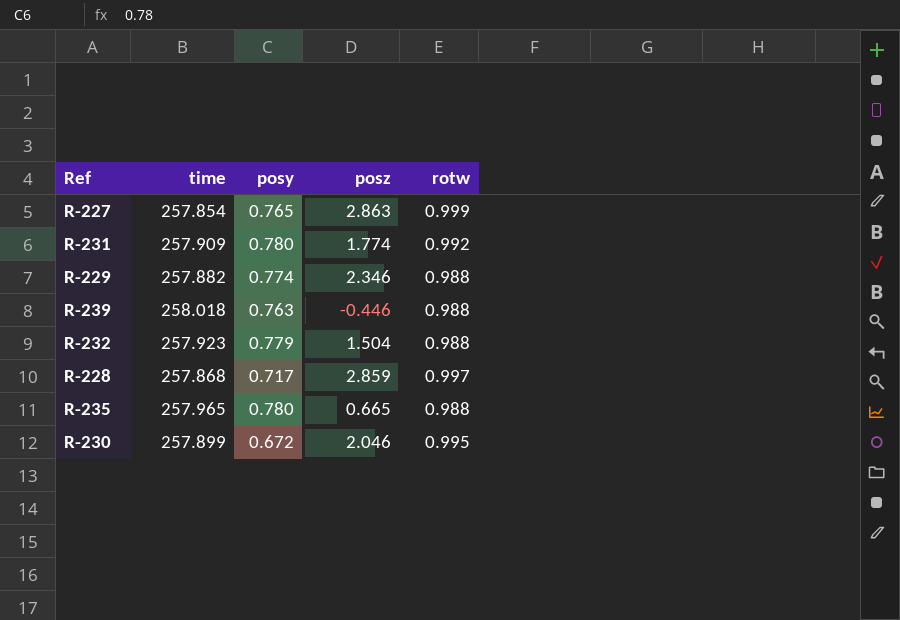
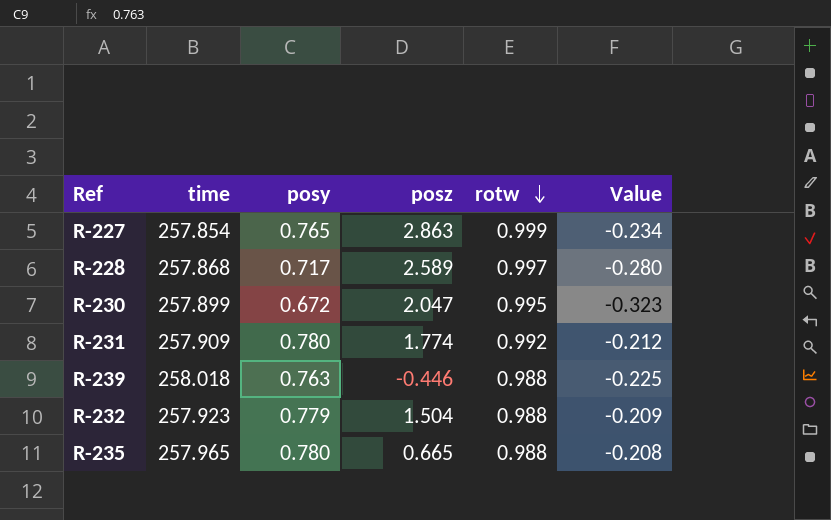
row order: none -> rotw descending
column Value | formula: none -> [posy] - [rotw]
row R-229: 257.882 | 0.774 | 2.346 | 0.988 -> none
R-228 | posz: 2.859 -> 2.589
R-230 | posz: 2.046 -> 2.047

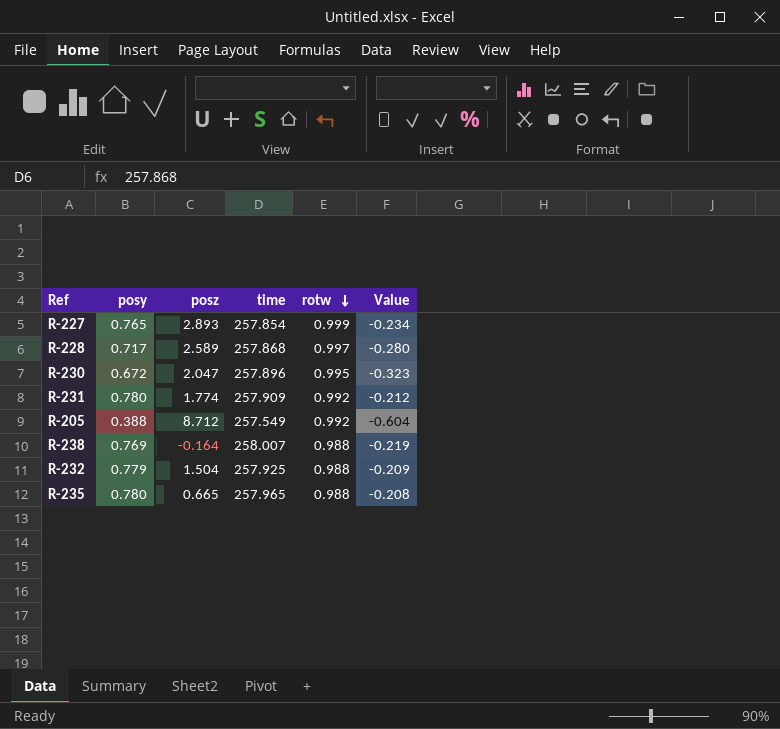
column time | position: 2 -> 4
row R-239: 258.018 | 0.763 | -0.446 | 0.988 | -0.225 -> none
R-227 | posz: 2.863 -> 2.893
R-230 | time: 257.899 -> 257.896
row R-205: none -> 0.388 | 8.712 | 257.549 | 0.992 | -0.604
row R-238: none -> 0.769 | -0.164 | 258.007 | 0.988 | -0.219
R-232 | time: 257.923 -> 257.925

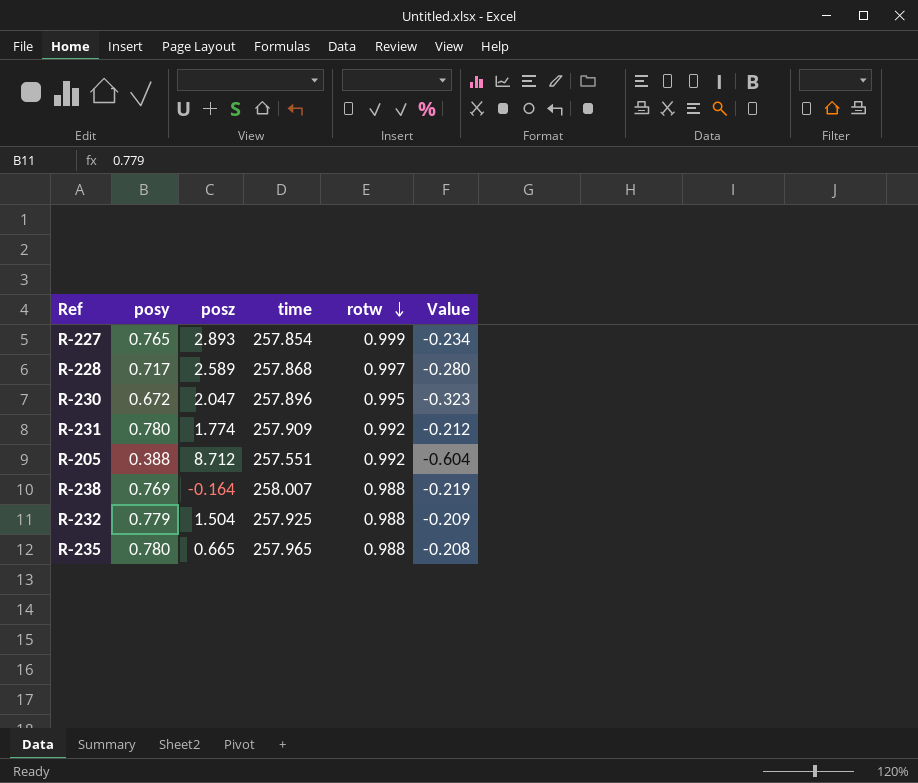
R-205 | time: 257.549 -> 257.551

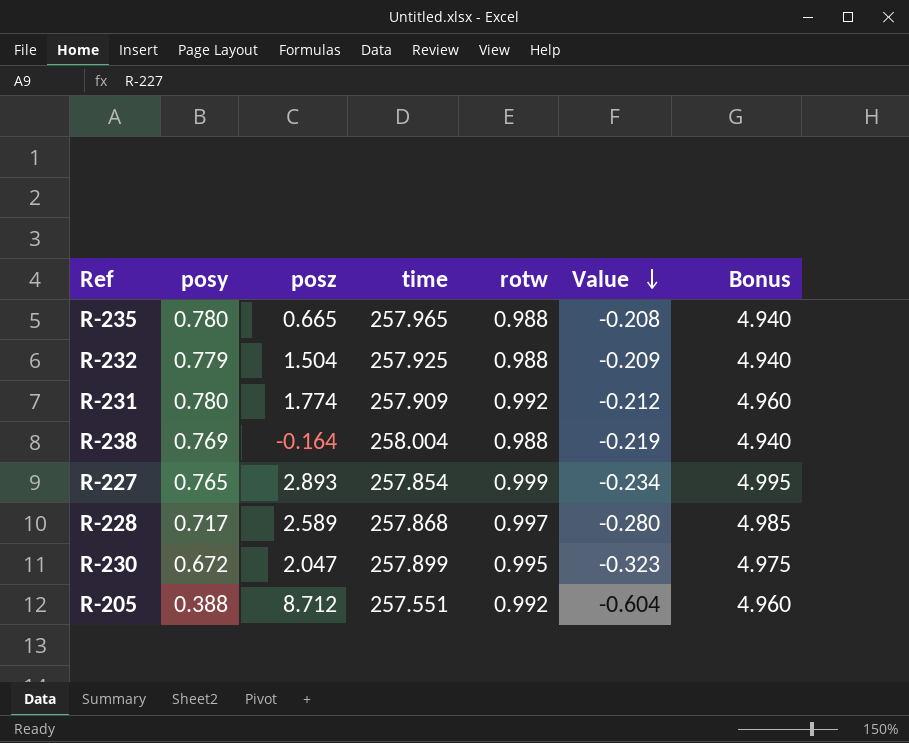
row order: rotw descending -> Value descending
column Bonus | formula: none -> [rotw] * 5
R-238 | time: 258.007 -> 258.004
R-230 | time: 257.896 -> 257.899

